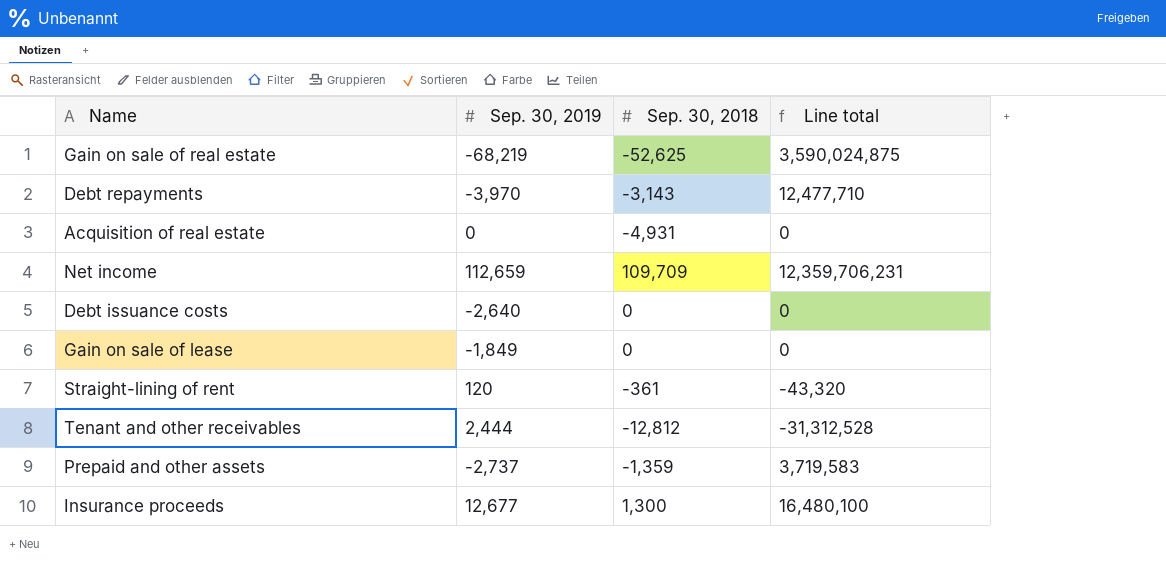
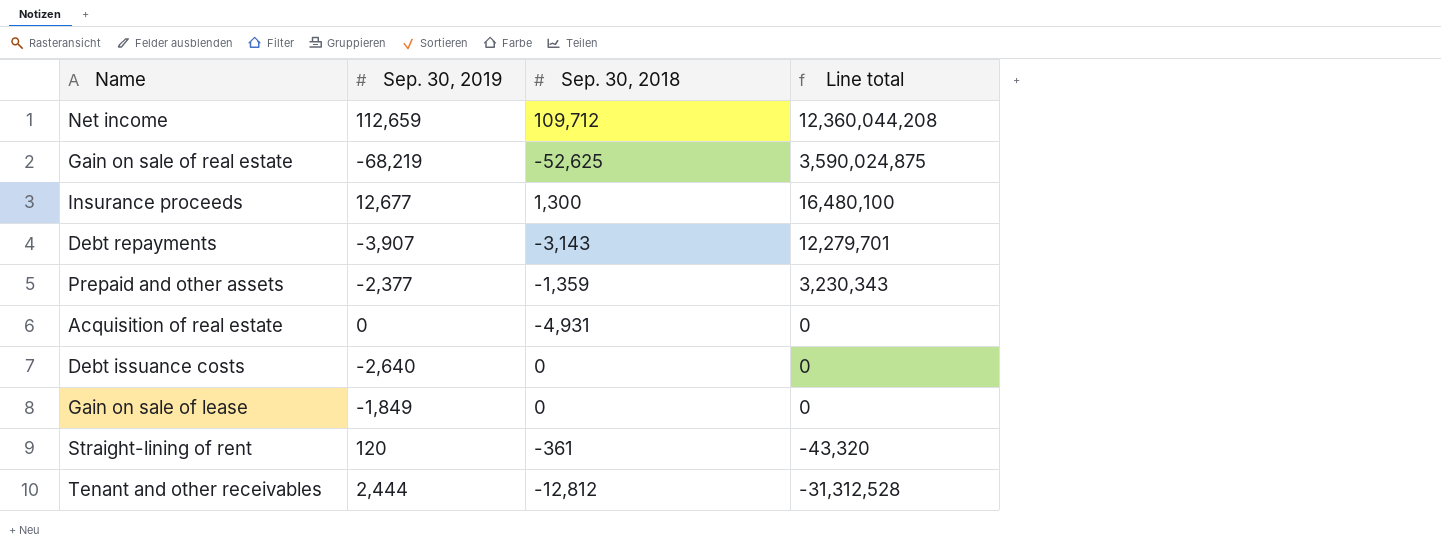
row order: none -> Line total descending
Net income | Sep. 30, 2018: 109,709 -> 109,712
Net income | Line total: 12,359,706,231 -> 12,360,044,208
Debt repayments | Sep. 30, 2019: -3,970 -> -3,907
Debt repayments | Line total: 12,477,710 -> 12,279,701
Prepaid and other assets | Sep. 30, 2019: -2,737 -> -2,377
Prepaid and other assets | Line total: 3,719,583 -> 3,230,343

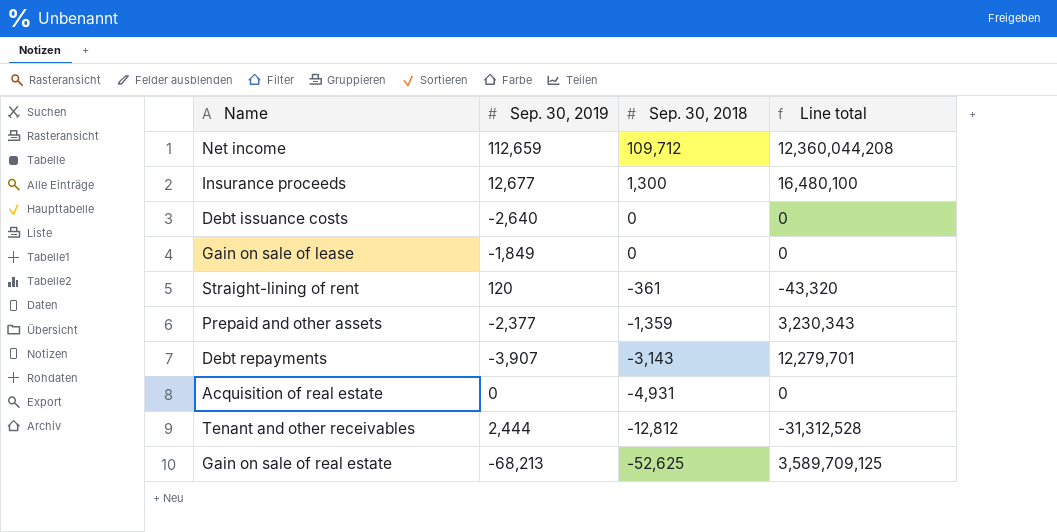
row order: Line total descending -> Sep. 30, 2018 descending
Gain on sale of real estate | Sep. 30, 2019: -68,219 -> -68,213
Gain on sale of real estate | Line total: 3,590,024,875 -> 3,589,709,125

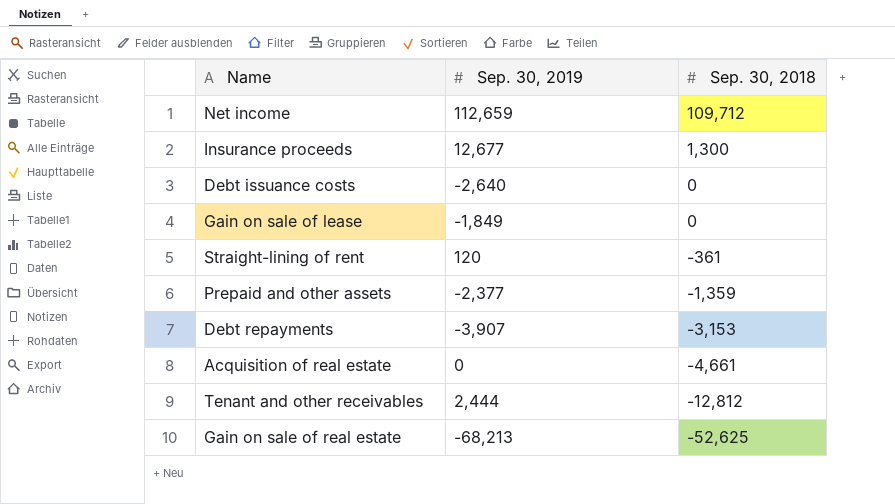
column Line total | formula: [Sep. 30, 2019] * [Sep. 30, 2018] -> none
Debt repayments | Sep. 30, 2018: -3,143 -> -3,153
Acquisition of real estate | Sep. 30, 2018: -4,931 -> -4,661

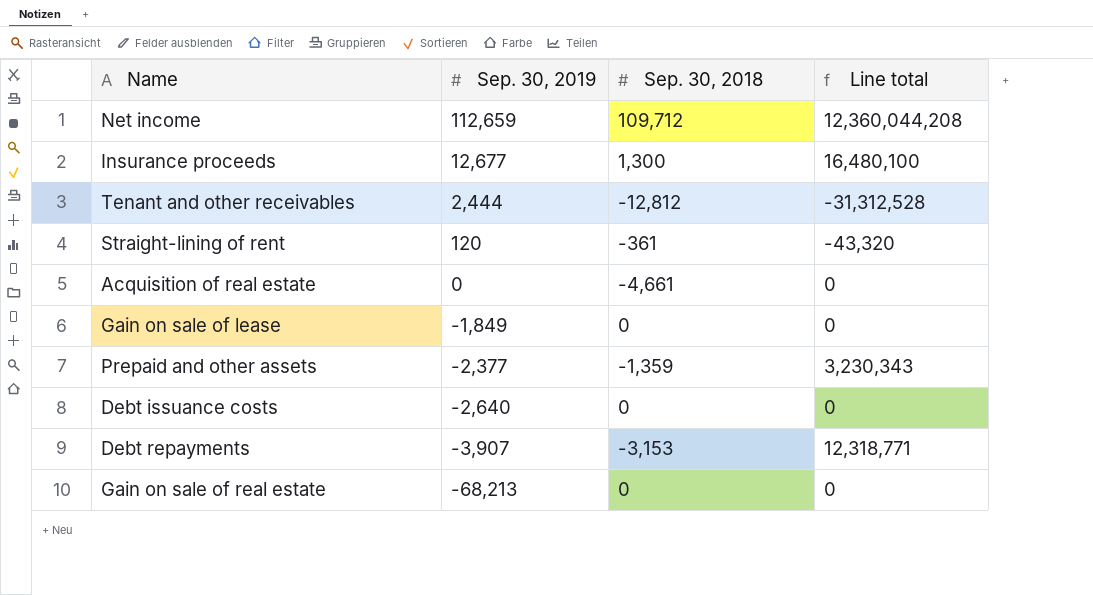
row order: Sep. 30, 2018 descending -> Sep. 30, 2019 descending
column Line total | formula: none -> [Sep. 30, 2019] * [Sep. 30, 2018]
Gain on sale of real estate | Sep. 30, 2018: -52,625 -> 0

